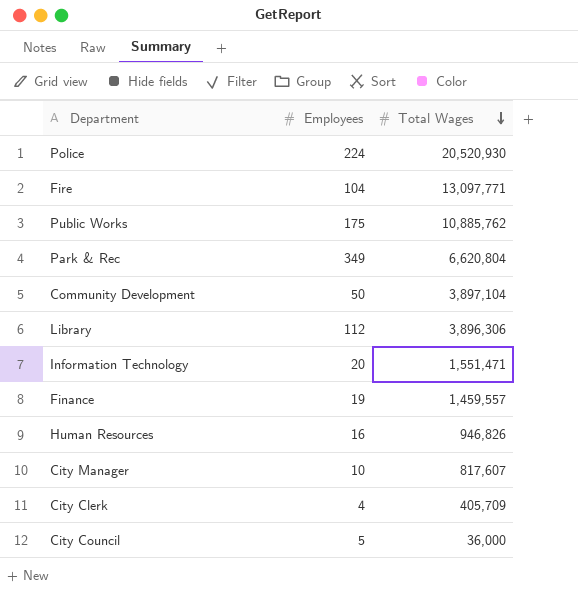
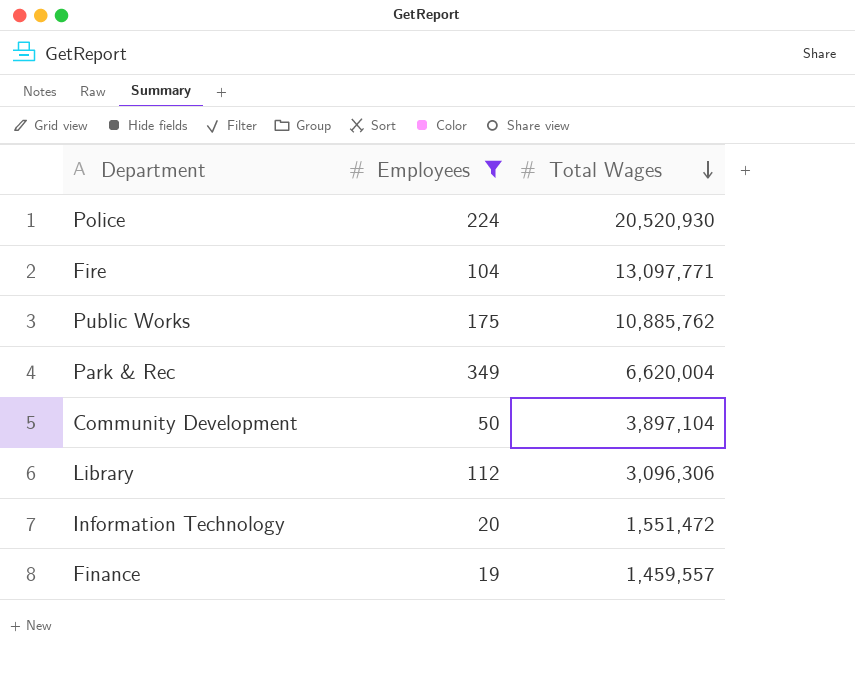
filter: none -> Employees >= 19
Park & Rec | Total Wages: 6,620,804 -> 6,620,004
Library | Total Wages: 3,896,306 -> 3,096,306
Information Technology | Total Wages: 1,551,471 -> 1,551,472

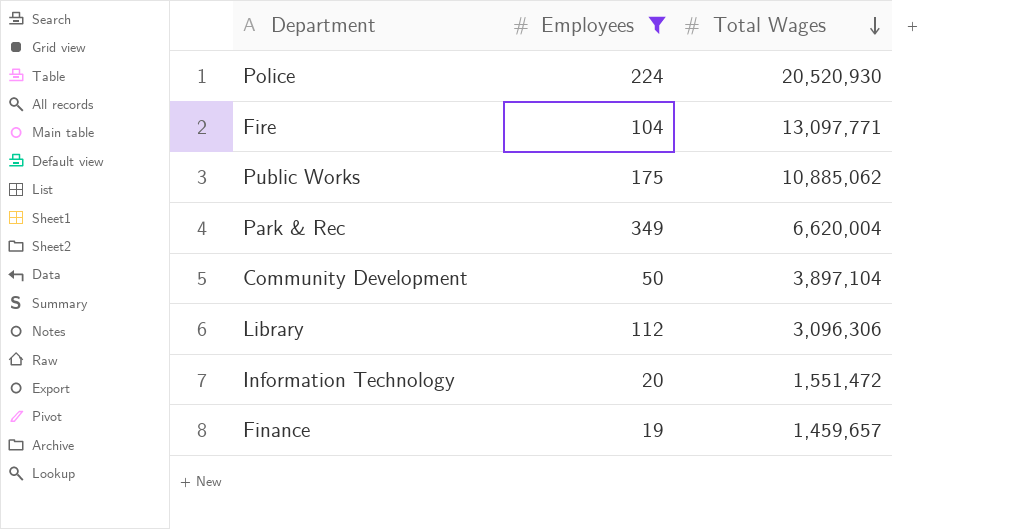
Public Works | Total Wages: 10,885,762 -> 10,885,062
Finance | Total Wages: 1,459,557 -> 1,459,657

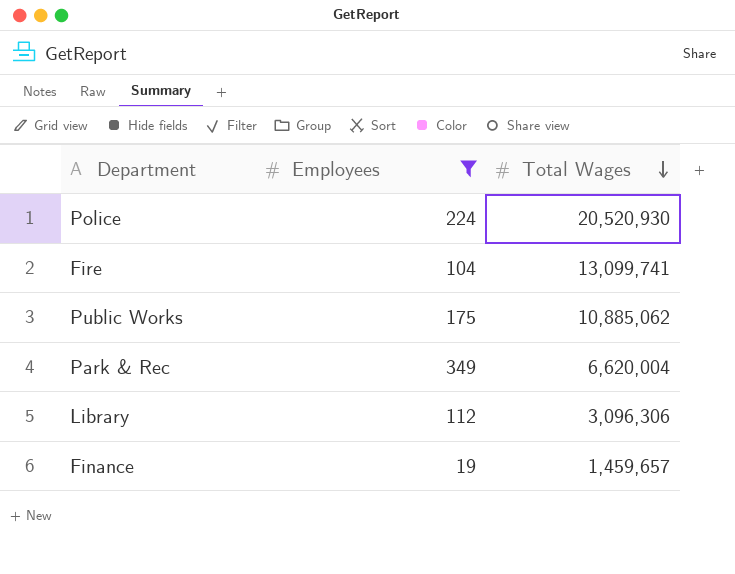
row Community Development: 50 | 3,897,104 -> none
row Information Technology: 20 | 1,551,472 -> none
Fire | Total Wages: 13,097,771 -> 13,099,741

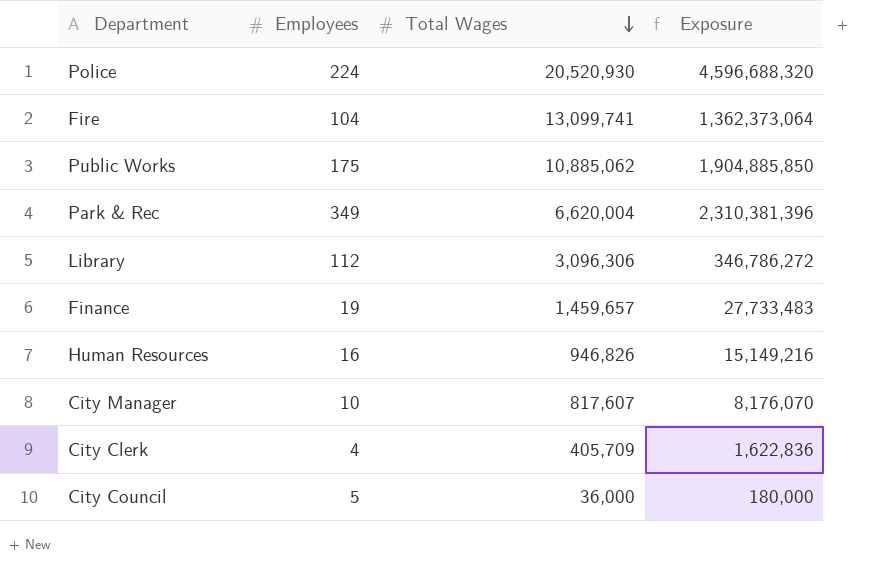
filter: Employees >= 19 -> none
column Exposure | formula: none -> [Employees] * [Total Wages]

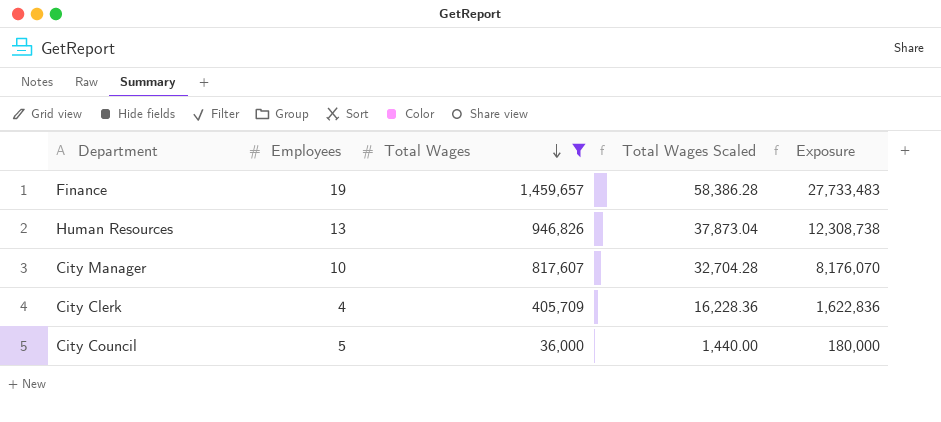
filter: none -> Total Wages <= 1,459,657
column Total Wages Scaled | formula: none -> [Total Wages] * 0.04
Human Resources | Employees: 16 -> 13
Human Resources | Exposure: 15,149,216 -> 12,308,738

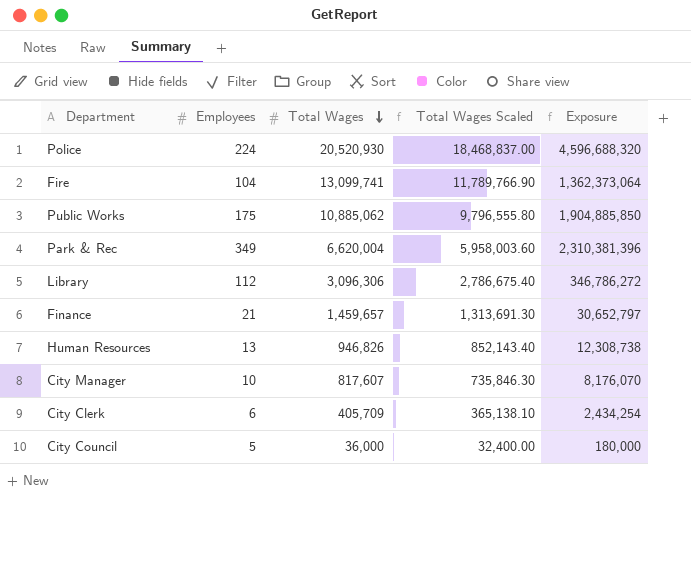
filter: Total Wages <= 1,459,657 -> none
column Total Wages Scaled | formula: [Total Wages] * 0.04 -> [Total Wages] * 0.9
Finance | Employees: 19 -> 21
Finance | Exposure: 27,733,483 -> 30,652,797
City Clerk | Employees: 4 -> 6
City Clerk | Exposure: 1,622,836 -> 2,434,254

